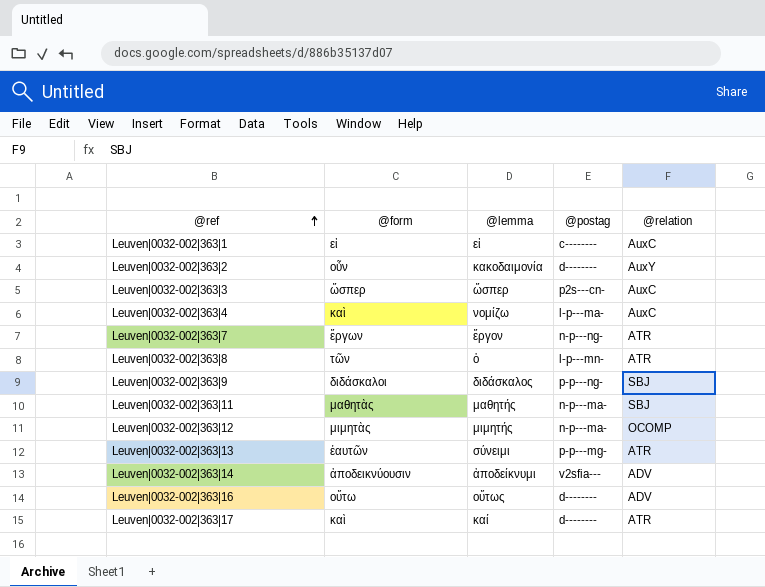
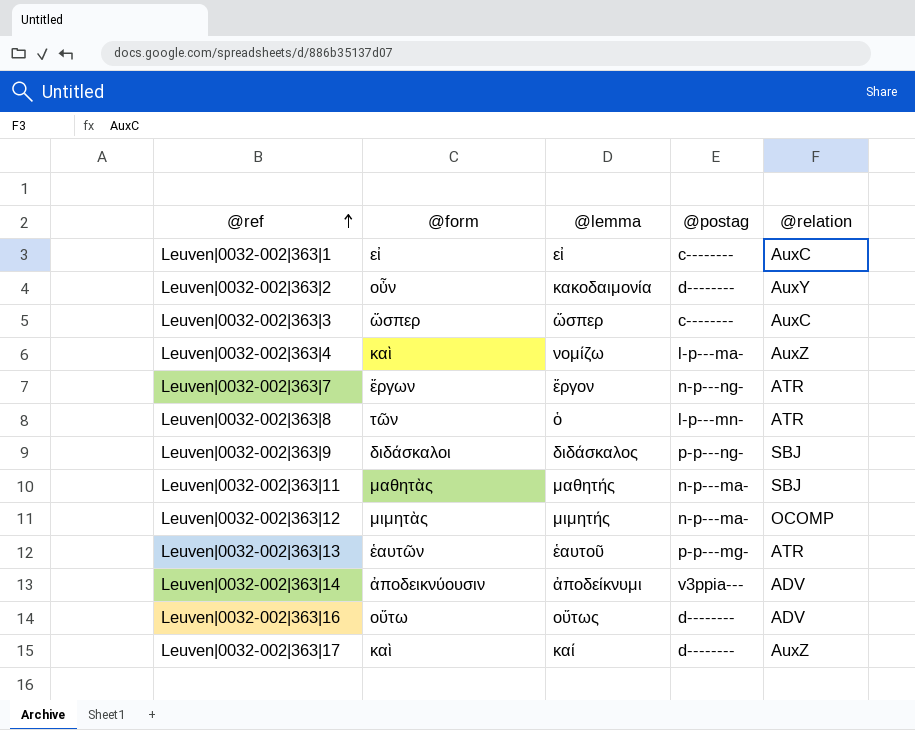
Leuven|0032-002|363|3 | @postag: p2s---cn- -> c--------
Leuven|0032-002|363|4 | @relation: AuxC -> AuxZ
Leuven|0032-002|363|13 | @lemma: σύνειμι -> ἑαυτοῦ
Leuven|0032-002|363|14 | @postag: v2sfia--- -> v3ppia---
Leuven|0032-002|363|17 | @relation: ATR -> AuxZ

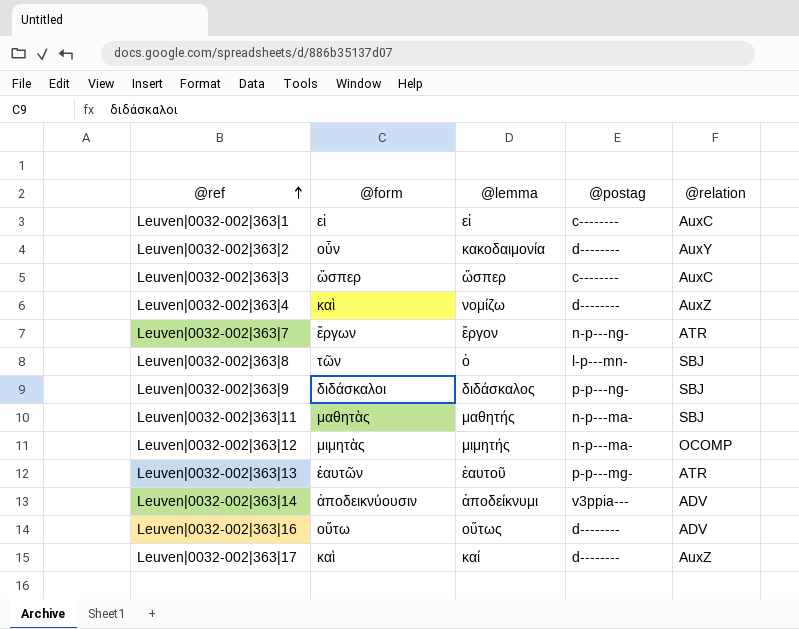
Leuven|0032-002|363|4 | @postag: l-p---ma- -> d--------
Leuven|0032-002|363|8 | @relation: ATR -> SBJ

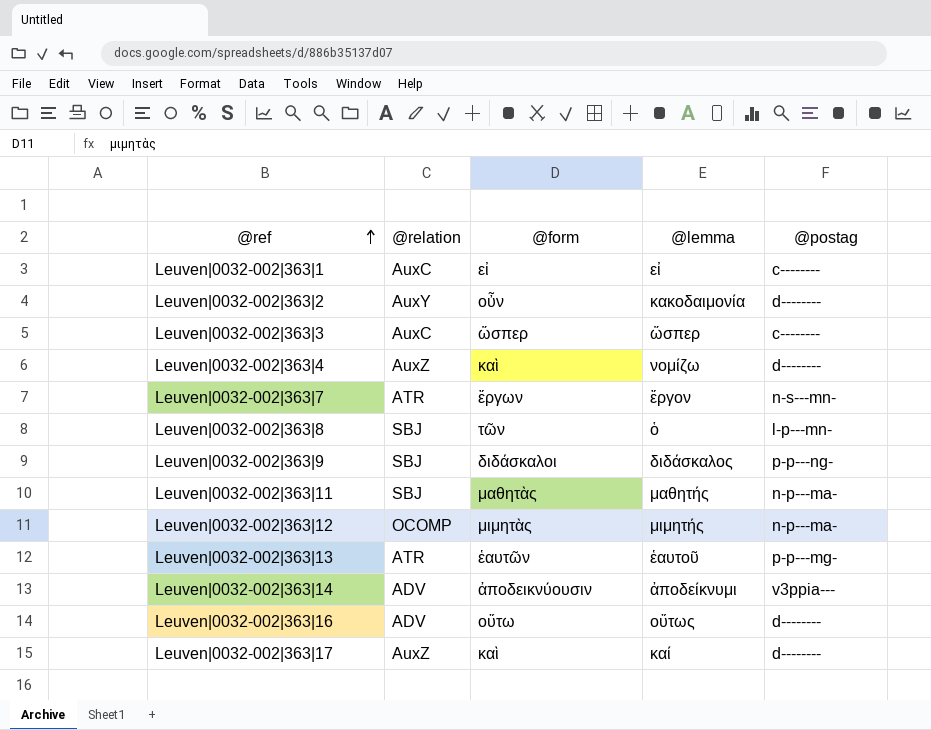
column @relation | position: 5 -> 2
Leuven|0032-002|363|7 | @postag: n-p---ng- -> n-s---mn-

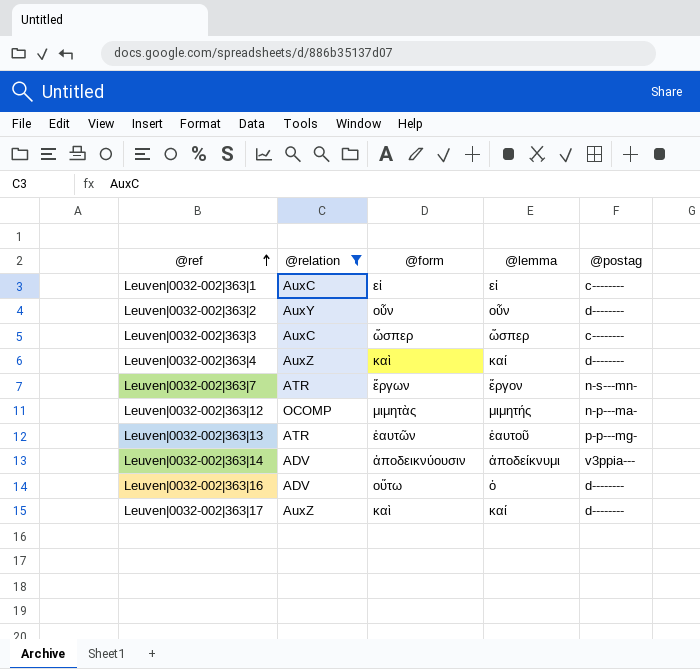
filter: none -> @relation != SBJ
Leuven|0032-002|363|2 | @lemma: κακοδαιμονία -> οὖν
Leuven|0032-002|363|4 | @lemma: νομίζω -> καί
Leuven|0032-002|363|16 | @lemma: οὕτως -> ὁ

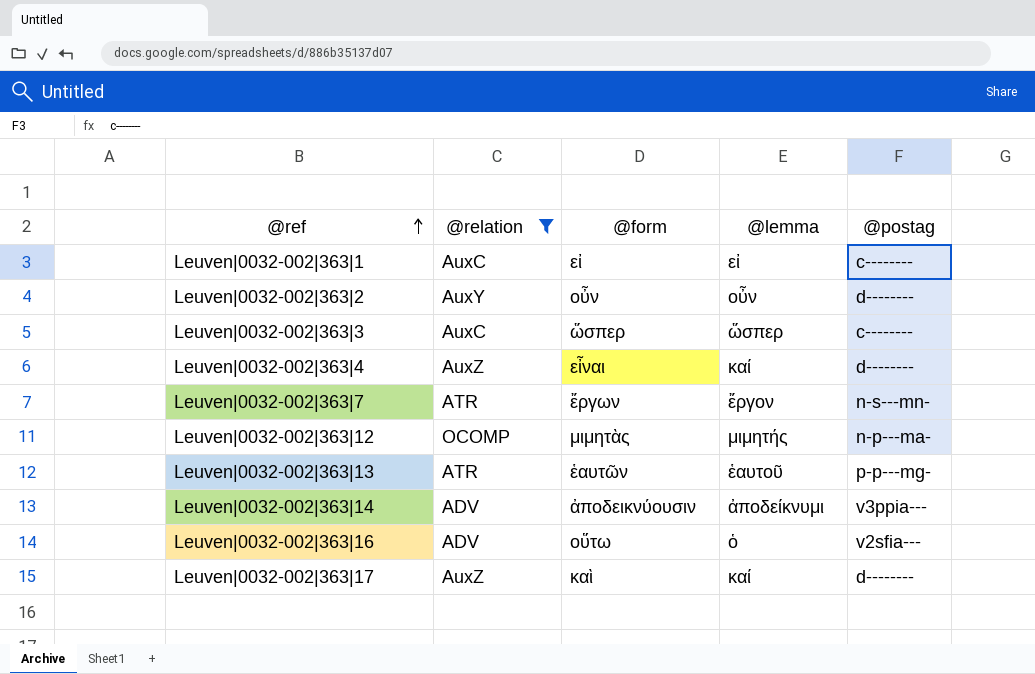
Leuven|0032-002|363|4 | @form: καὶ -> εἶναι
Leuven|0032-002|363|16 | @postag: d-------- -> v2sfia---

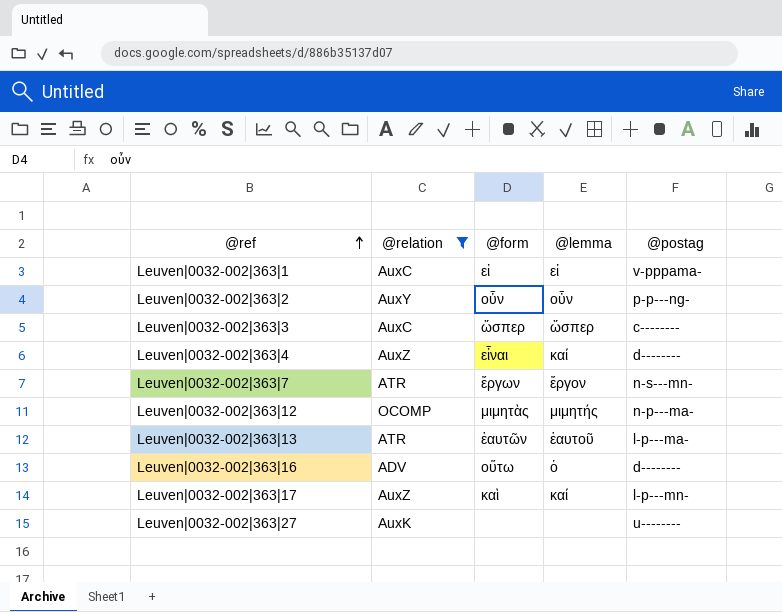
row Leuven|0032-002|363|14: ADV | ἀποδεικνύουσιν | ἀποδείκνυμι | v3ppia--- -> none
Leuven|0032-002|363|1 | @postag: c-------- -> v-pppama-
Leuven|0032-002|363|2 | @postag: d-------- -> p-p---ng-
Leuven|0032-002|363|13 | @postag: p-p---mg- -> l-p---ma-
Leuven|0032-002|363|16 | @postag: v2sfia--- -> d--------
Leuven|0032-002|363|17 | @postag: d-------- -> l-p---mn-
row Leuven|0032-002|363|27: none -> AuxK | none | none | u--------

